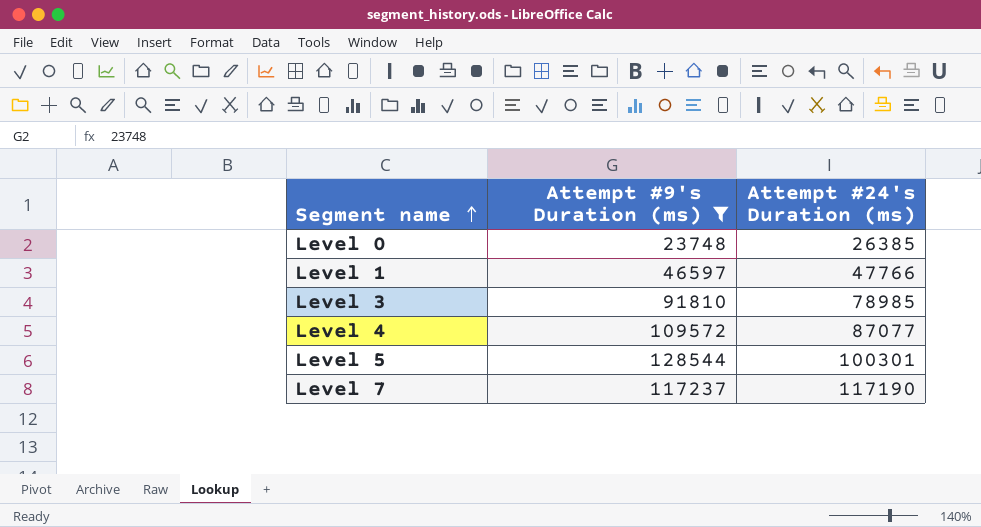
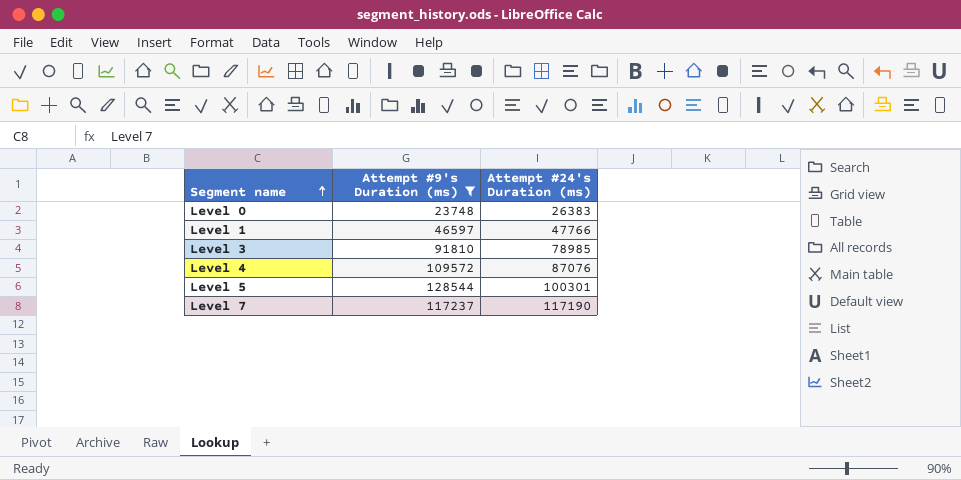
Level 0 | Attempt #24's Duration (ms): 26385 -> 26383
Level 4 | Attempt #24's Duration (ms): 87077 -> 87076

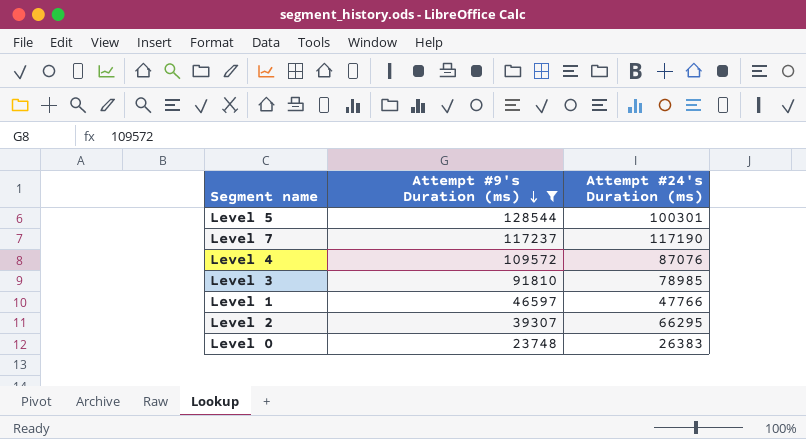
row order: Segment name ascending -> Attempt #9's Duration (ms) descending
row Level 2: none -> 39307 | 66295

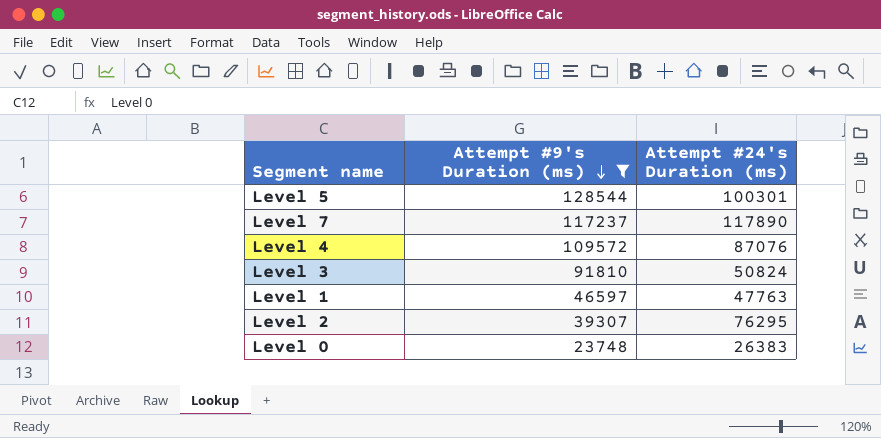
Level 7 | Attempt #24's Duration (ms): 117190 -> 117890
Level 3 | Attempt #24's Duration (ms): 78985 -> 50824
Level 1 | Attempt #24's Duration (ms): 47766 -> 47763
Level 2 | Attempt #24's Duration (ms): 66295 -> 76295

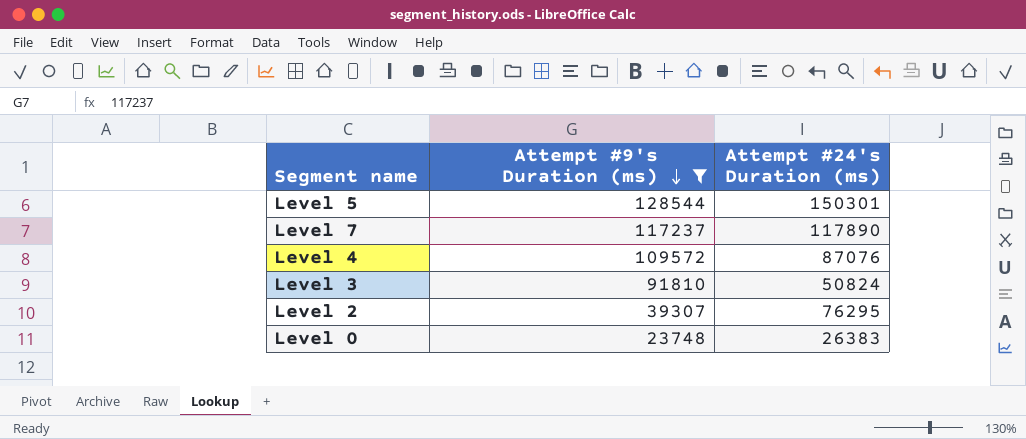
row Level 1: 46597 | 47763 -> none
Level 5 | Attempt #24's Duration (ms): 100301 -> 150301

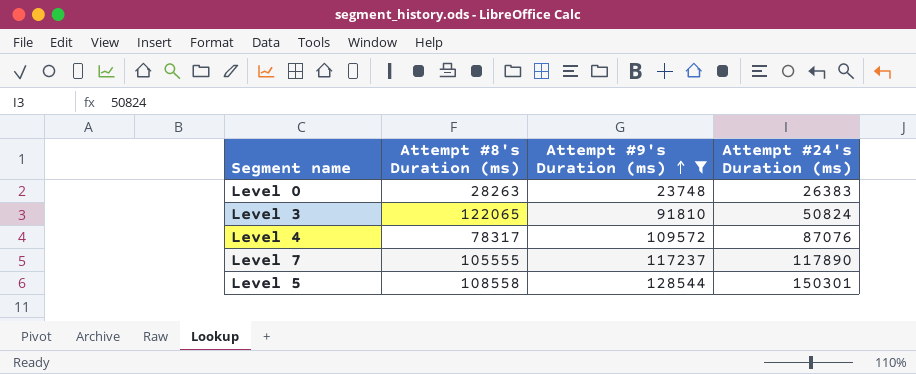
row order: Attempt #9's Duration (ms) descending -> Attempt #9's Duration (ms) ascending
column Attempt #8's Duration (ms) | position: none -> 2
row Level 2: 39307 | 76295 -> none

